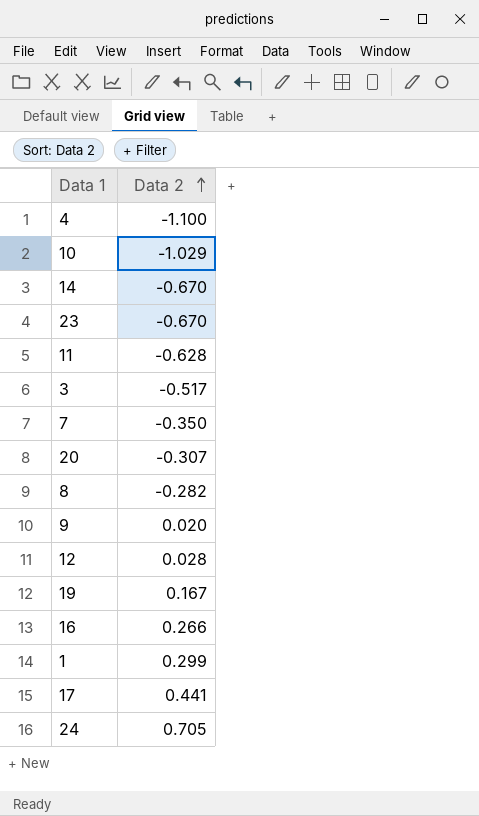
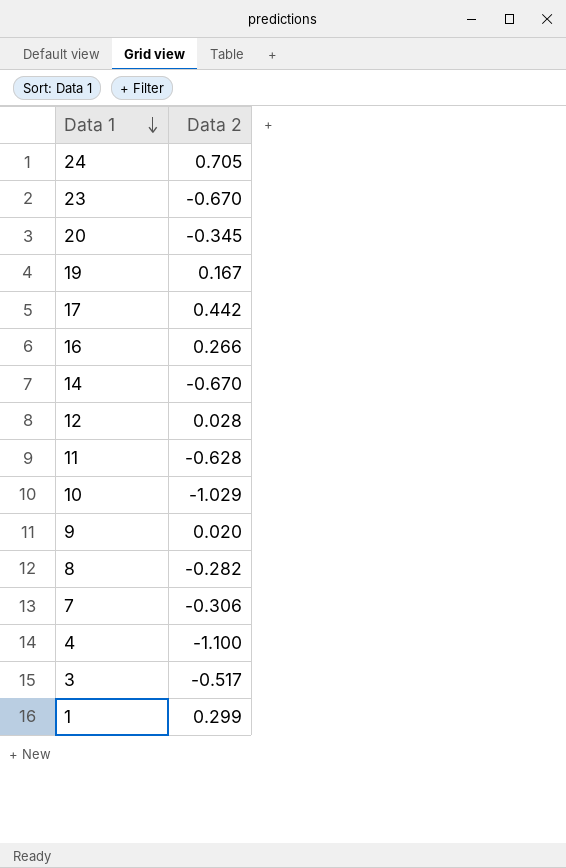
row order: Data 2 ascending -> Data 1 descending
20 | Data 2: -0.307 -> -0.345
17 | Data 2: 0.441 -> 0.442
7 | Data 2: -0.350 -> -0.306

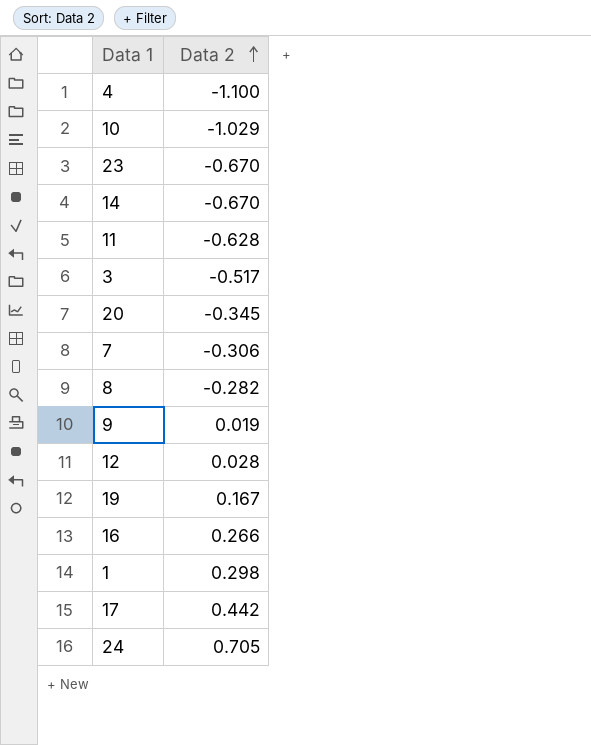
row order: Data 1 descending -> Data 2 ascending
9 | Data 2: 0.020 -> 0.019
1 | Data 2: 0.299 -> 0.298

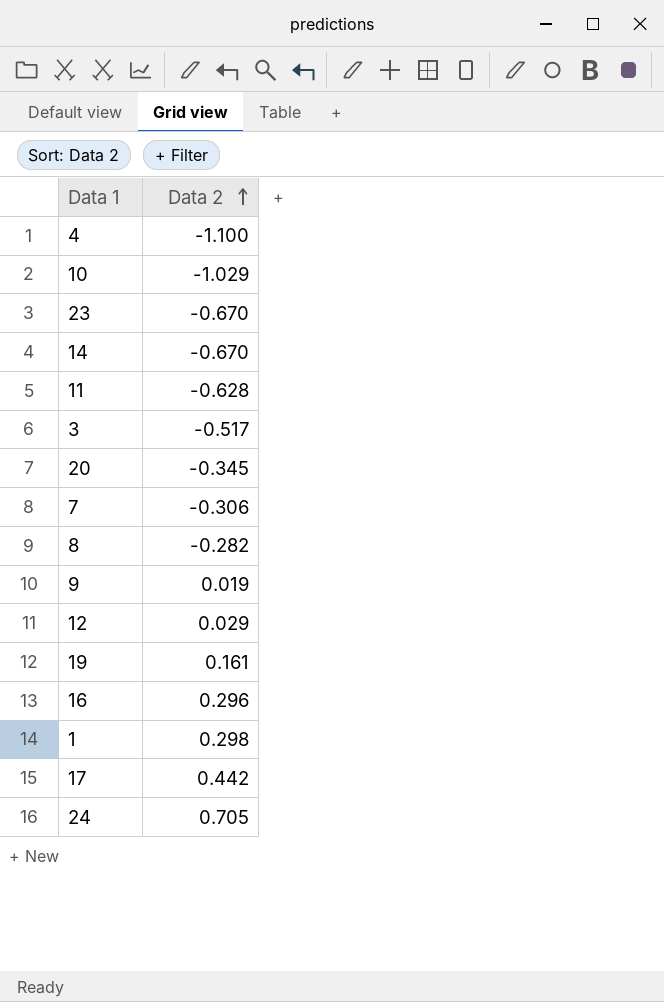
12 | Data 2: 0.028 -> 0.029
19 | Data 2: 0.167 -> 0.161
16 | Data 2: 0.266 -> 0.296

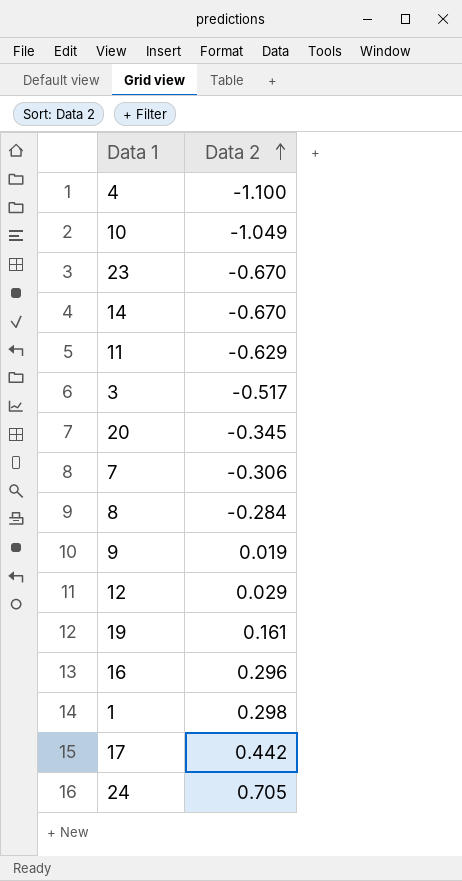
10 | Data 2: -1.029 -> -1.049
11 | Data 2: -0.628 -> -0.629
8 | Data 2: -0.282 -> -0.284

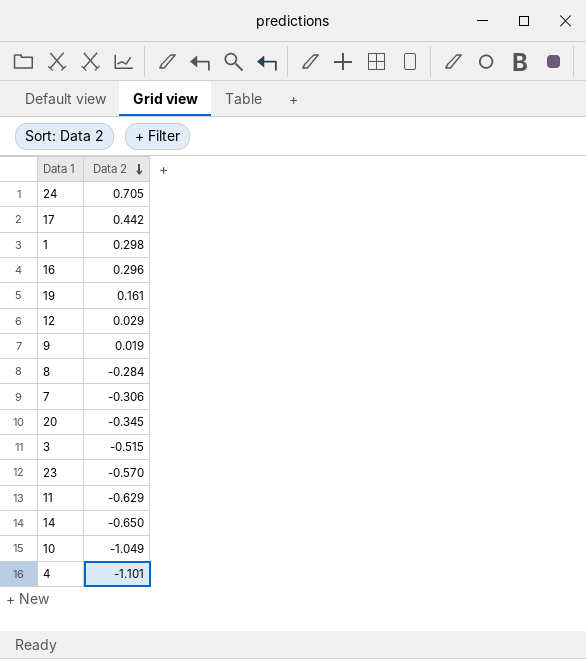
row order: Data 2 ascending -> Data 2 descending
3 | Data 2: -0.517 -> -0.515
23 | Data 2: -0.670 -> -0.570
14 | Data 2: -0.670 -> -0.650
4 | Data 2: -1.100 -> -1.101

